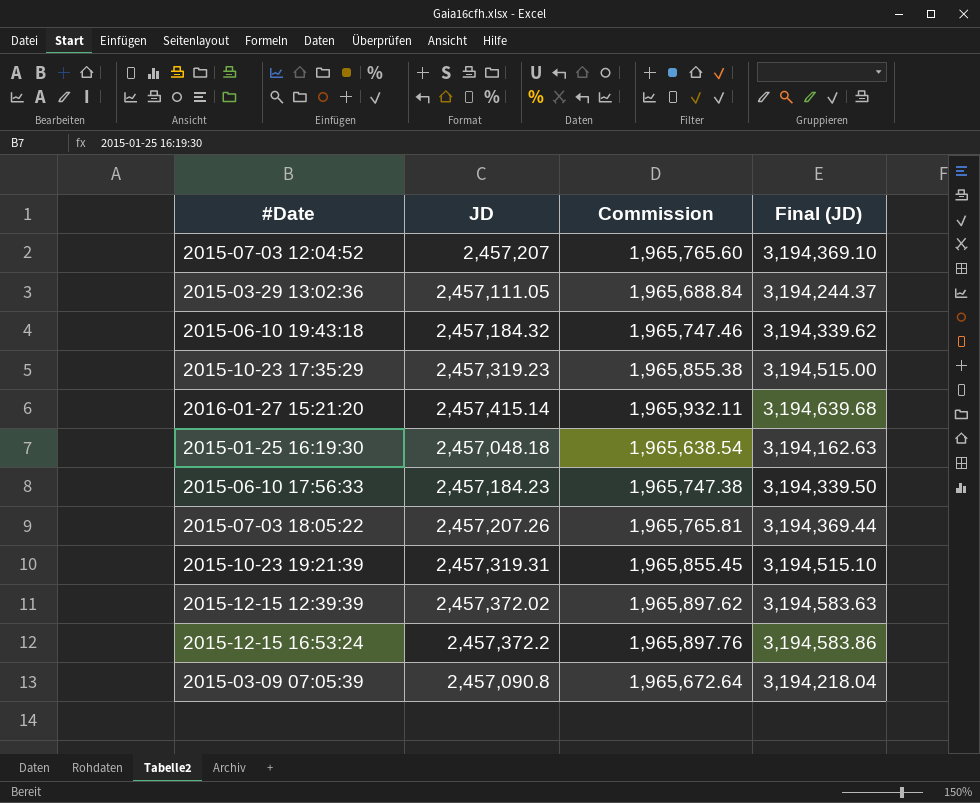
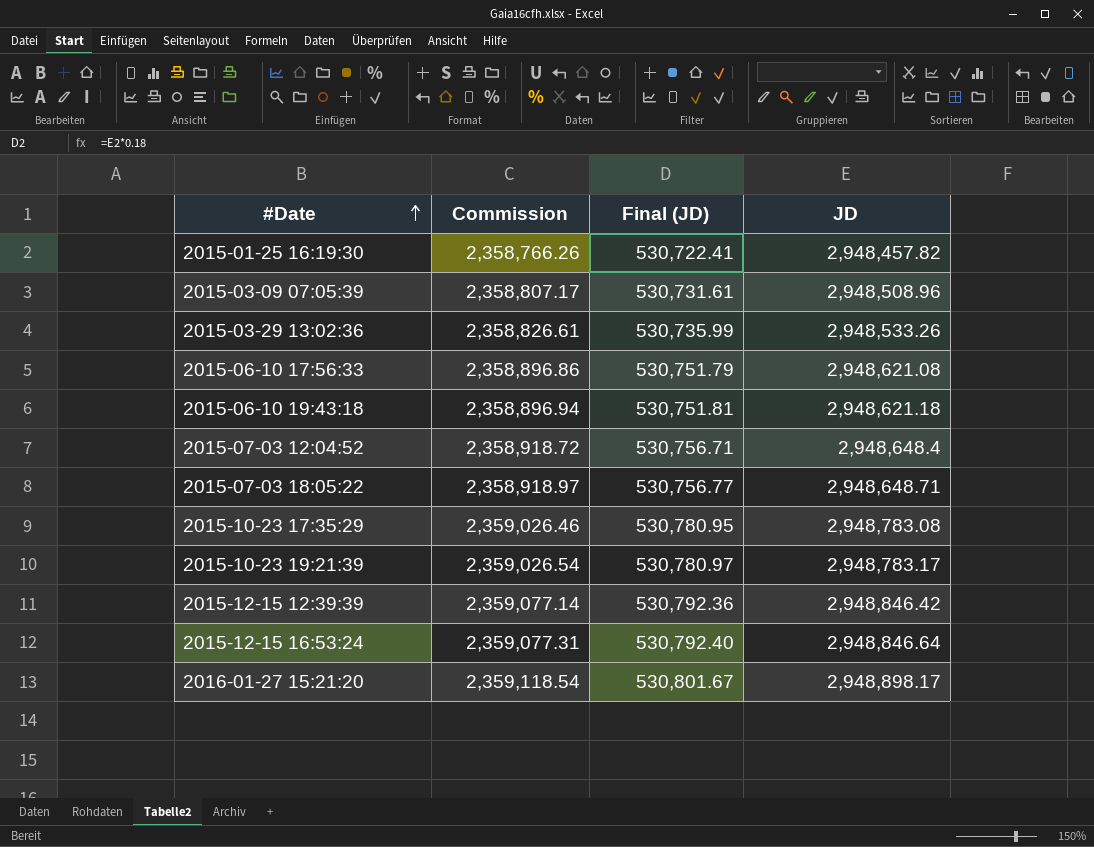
row order: none -> #Date ascending
column Final (JD) | formula: [JD] * 1.3 -> [JD] * 0.18
column JD | position: 2 -> 4
2015-01-25 16:19:30 | Commission: 1,965,638.54 -> 2,358,766.26
2015-01-25 16:19:30 | JD: 2,457,048.18 -> 2,948,457.82
2015-03-09 07:05:39 | Commission: 1,965,672.64 -> 2,358,807.17
2015-03-09 07:05:39 | JD: 2,457,090.8 -> 2,948,508.96
2015-03-29 13:02:36 | Commission: 1,965,688.84 -> 2,358,826.61
2015-03-29 13:02:36 | JD: 2,457,111.05 -> 2,948,533.26
2015-06-10 17:56:33 | Commission: 1,965,747.38 -> 2,358,896.86
2015-06-10 17:56:33 | JD: 2,457,184.23 -> 2,948,621.08
2015-06-10 19:43:18 | Commission: 1,965,747.46 -> 2,358,896.94
2015-06-10 19:43:18 | JD: 2,457,184.32 -> 2,948,621.18
2015-07-03 12:04:52 | Commission: 1,965,765.60 -> 2,358,918.72
2015-07-03 12:04:52 | JD: 2,457,207 -> 2,948,648.4
2015-07-03 18:05:22 | Commission: 1,965,765.81 -> 2,358,918.97
2015-07-03 18:05:22 | JD: 2,457,207.26 -> 2,948,648.71
2015-10-23 17:35:29 | Commission: 1,965,855.38 -> 2,359,026.46
2015-10-23 17:35:29 | JD: 2,457,319.23 -> 2,948,783.08
2015-10-23 19:21:39 | Commission: 1,965,855.45 -> 2,359,026.54
2015-10-23 19:21:39 | JD: 2,457,319.31 -> 2,948,783.17
2015-12-15 12:39:39 | Commission: 1,965,897.62 -> 2,359,077.14
2015-12-15 12:39:39 | JD: 2,457,372.02 -> 2,948,846.42
2015-12-15 16:53:24 | Commission: 1,965,897.76 -> 2,359,077.31
2015-12-15 16:53:24 | JD: 2,457,372.2 -> 2,948,846.64
2016-01-27 15:21:20 | Commission: 1,965,932.11 -> 2,359,118.54
2016-01-27 15:21:20 | JD: 2,457,415.14 -> 2,948,898.17

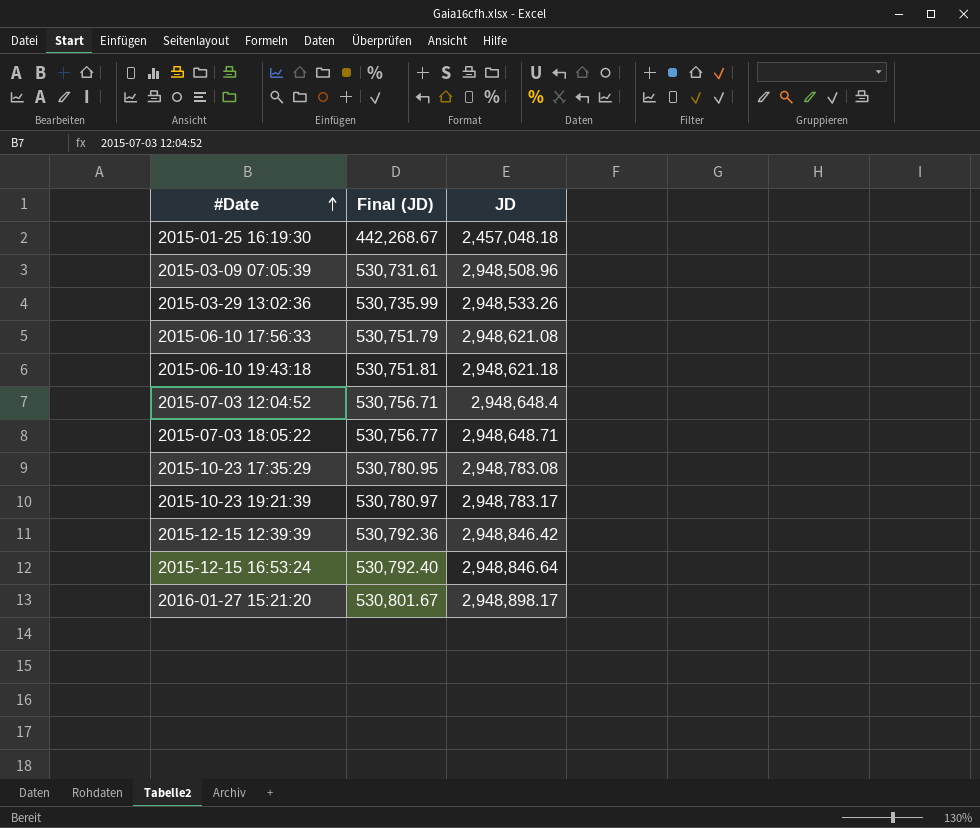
column Commission | formula: [JD] * 0.8 -> none
2015-01-25 16:19:30 | Final (JD): 530,722.41 -> 442,268.67
2015-01-25 16:19:30 | JD: 2,948,457.82 -> 2,457,048.18

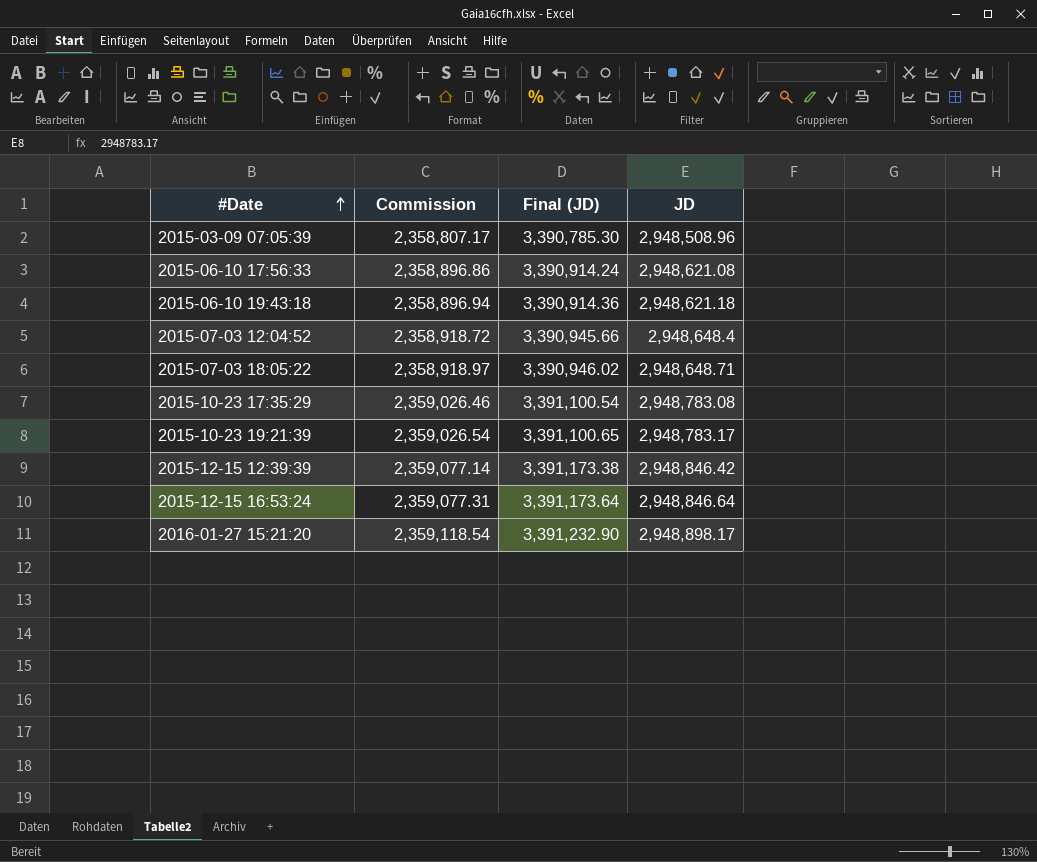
column Commission | formula: none -> [JD] * 0.8
column Final (JD) | formula: [JD] * 0.18 -> [JD] * 1.15
row 2015-01-25 16:19:30: 442,268.67 | 2,457,048.18 -> none
row 2015-03-29 13:02:36: 530,735.99 | 2,948,533.26 -> none

